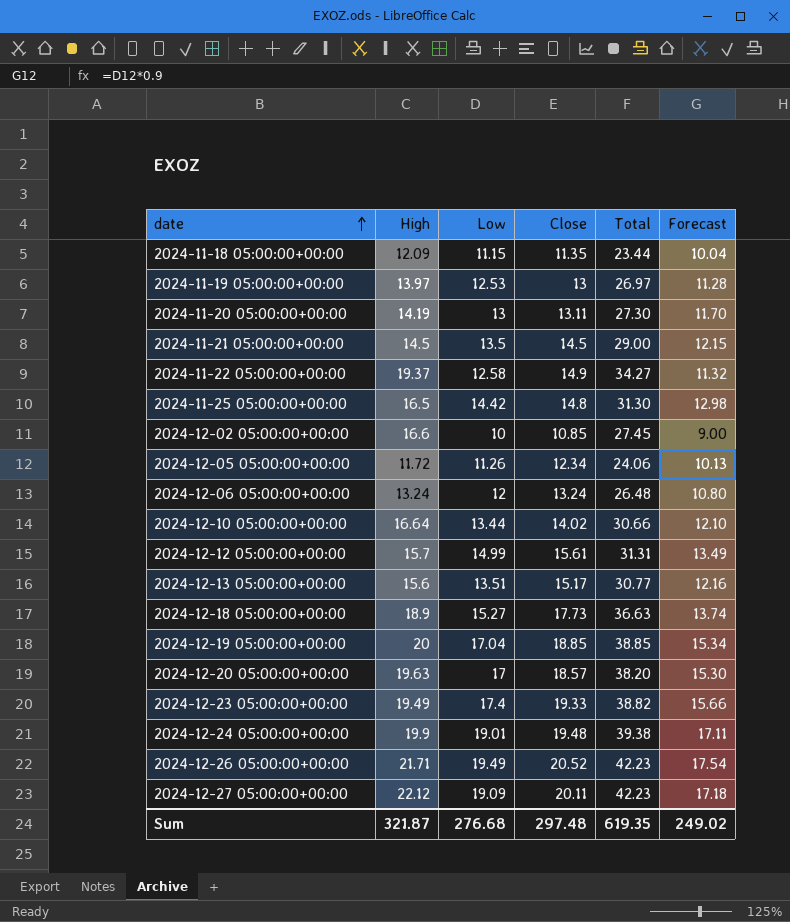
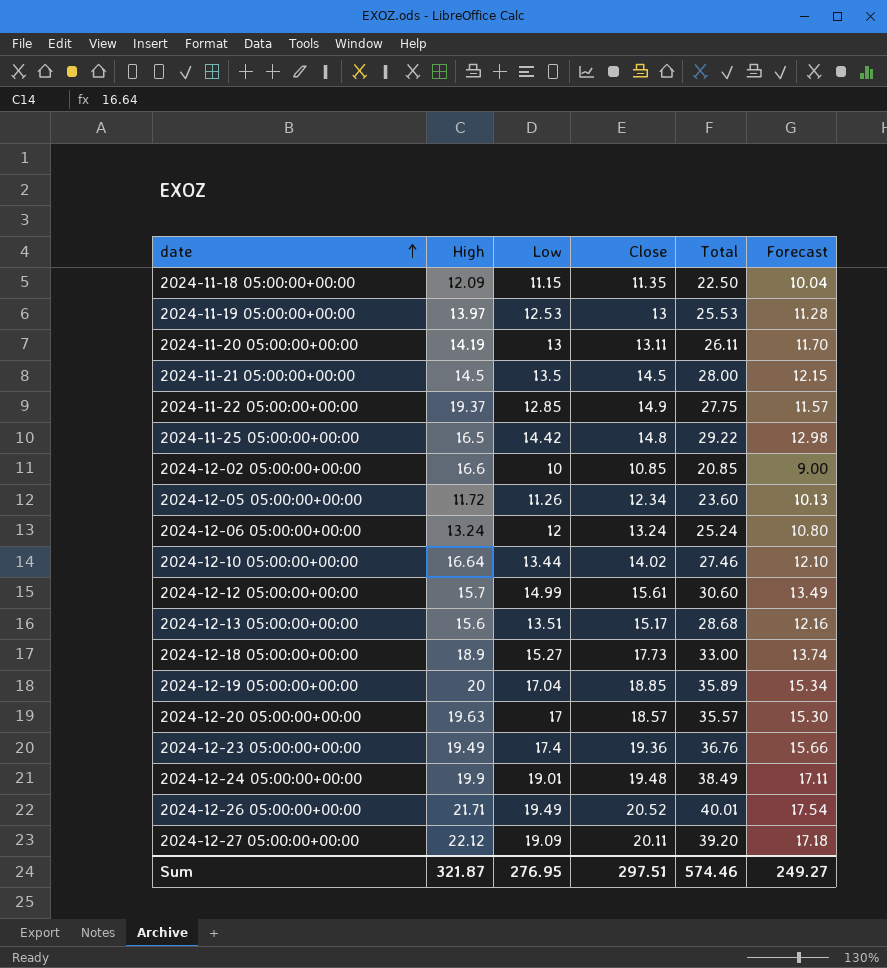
column Total | formula: [High] + [Close] -> [Low] + [Close]
2024-11-22 05:00:00+00:00 | Low: 12.58 -> 12.85
2024-11-22 05:00:00+00:00 | Forecast: 11.32 -> 11.57
2024-12-23 05:00:00+00:00 | Close: 19.33 -> 19.36
Sum | Low: 276.68 -> 276.95
Sum | Close: 297.48 -> 297.51
Sum | Total: 619.35 -> 574.46
Sum | Forecast: 249.02 -> 249.27

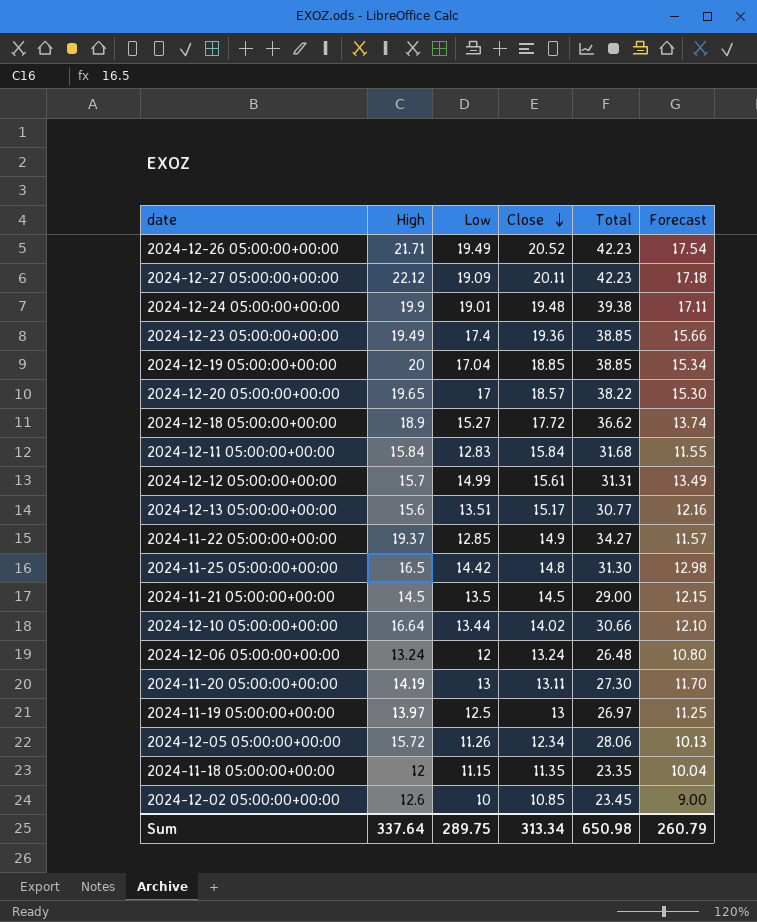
row order: date ascending -> Close descending
column Total | formula: [Low] + [Close] -> [High] + [Close]
2024-12-20 05:00:00+00:00 | High: 19.63 -> 19.65
2024-12-18 05:00:00+00:00 | Close: 17.73 -> 17.72
row 2024-12-11 05:00:00+00:00: none -> 15.84 | 12.83 | 15.84 | 31.68 | 11.55
2024-11-19 05:00:00+00:00 | Low: 12.53 -> 12.5
2024-11-19 05:00:00+00:00 | Forecast: 11.28 -> 11.25
2024-12-05 05:00:00+00:00 | High: 11.72 -> 15.72
2024-11-18 05:00:00+00:00 | High: 12.09 -> 12
2024-12-02 05:00:00+00:00 | High: 16.6 -> 12.6
Sum | High: 321.87 -> 337.64
Sum | Low: 276.95 -> 289.75
Sum | Close: 297.51 -> 313.34
Sum | Total: 574.46 -> 650.98
Sum | Forecast: 249.27 -> 260.79

